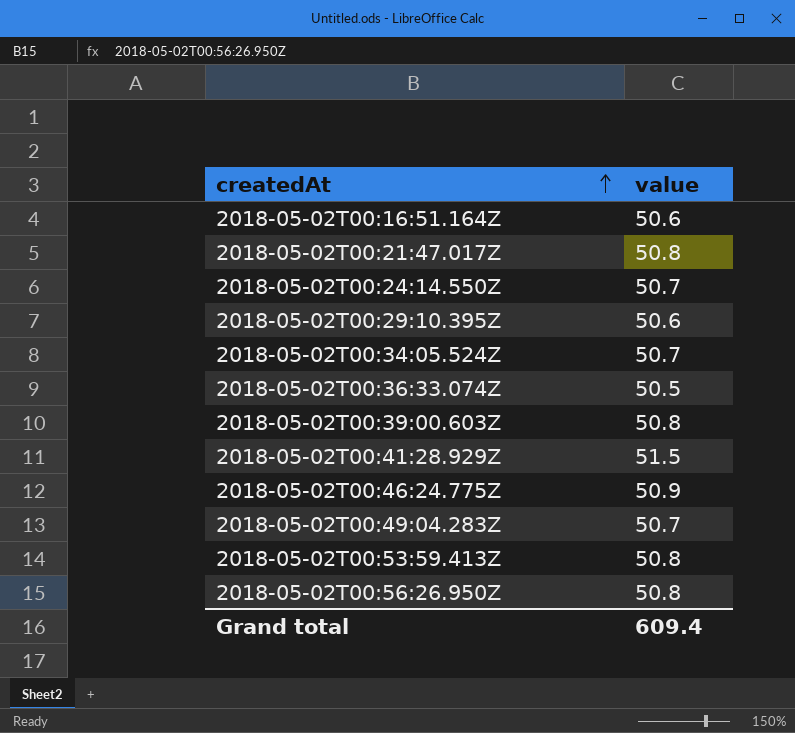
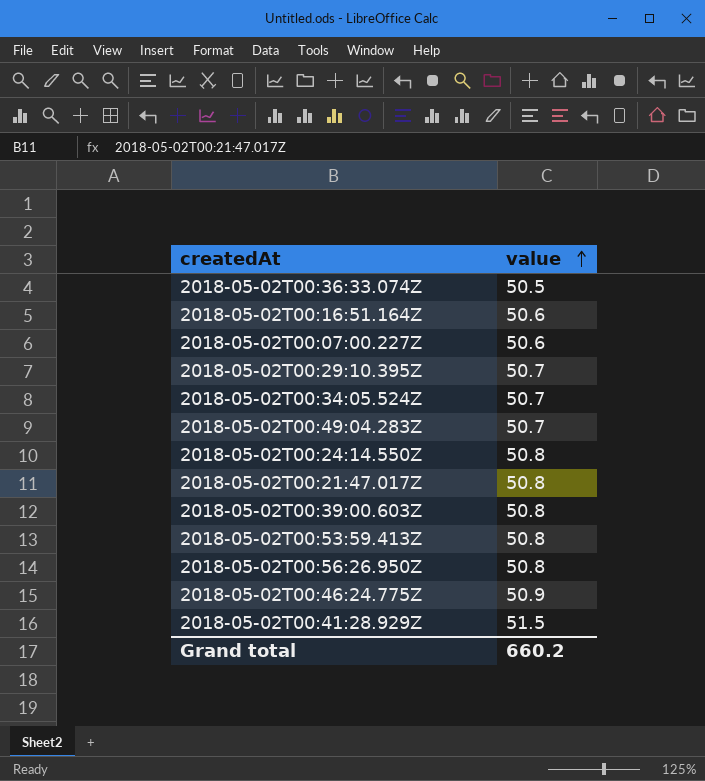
row order: createdAt ascending -> value ascending
row 2018-05-02T00:07:00.227Z: none -> 50.6
2018-05-02T00:29:10.395Z | value: 50.6 -> 50.7
2018-05-02T00:24:14.550Z | value: 50.7 -> 50.8
Grand total | value: 609.4 -> 660.2

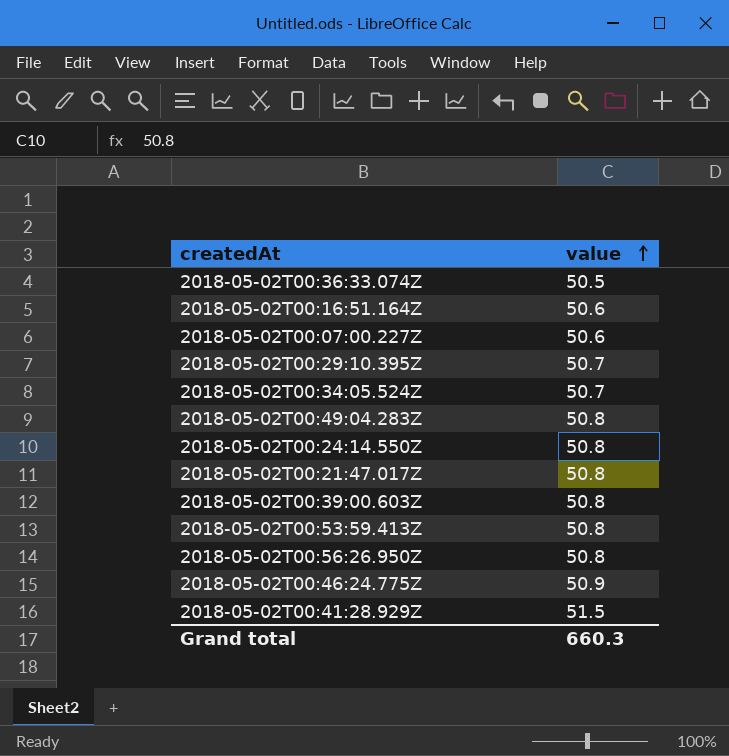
2018-05-02T00:49:04.283Z | value: 50.7 -> 50.8
Grand total | value: 660.2 -> 660.3

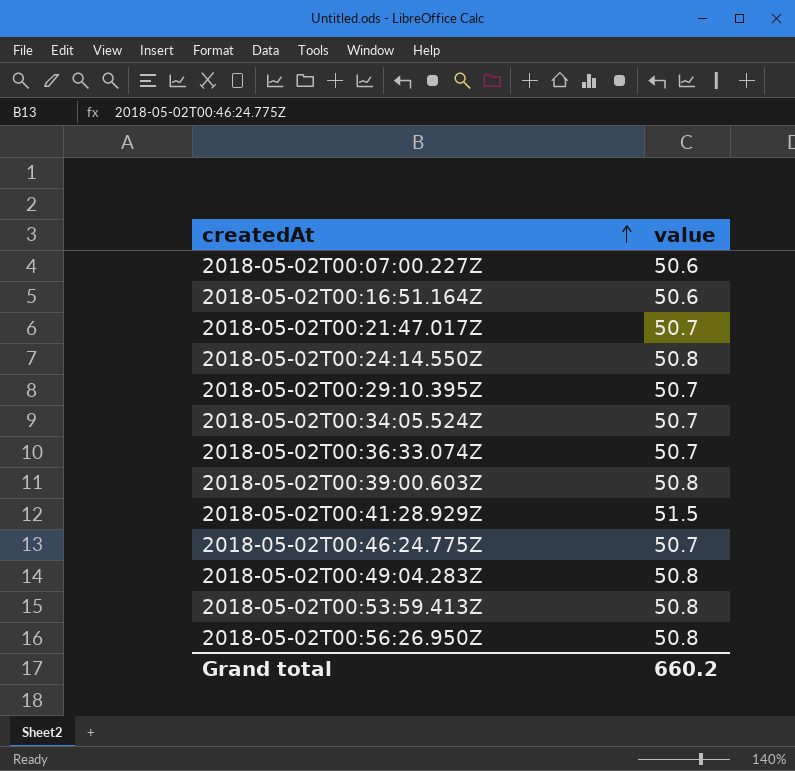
row order: value ascending -> createdAt ascending
2018-05-02T00:21:47.017Z | value: 50.8 -> 50.7
2018-05-02T00:36:33.074Z | value: 50.5 -> 50.7
2018-05-02T00:46:24.775Z | value: 50.9 -> 50.7
Grand total | value: 660.3 -> 660.2

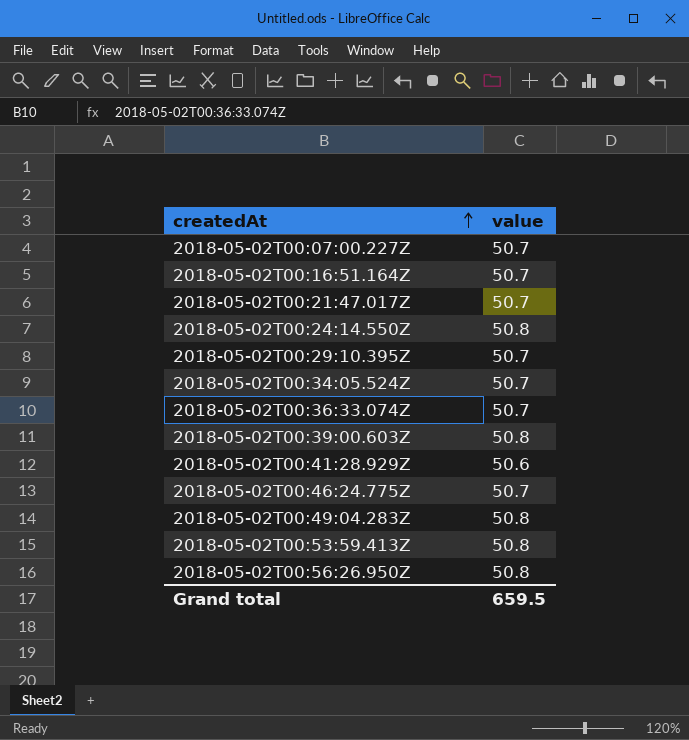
2018-05-02T00:07:00.227Z | value: 50.6 -> 50.7
2018-05-02T00:16:51.164Z | value: 50.6 -> 50.7
2018-05-02T00:41:28.929Z | value: 51.5 -> 50.6
Grand total | value: 660.2 -> 659.5

